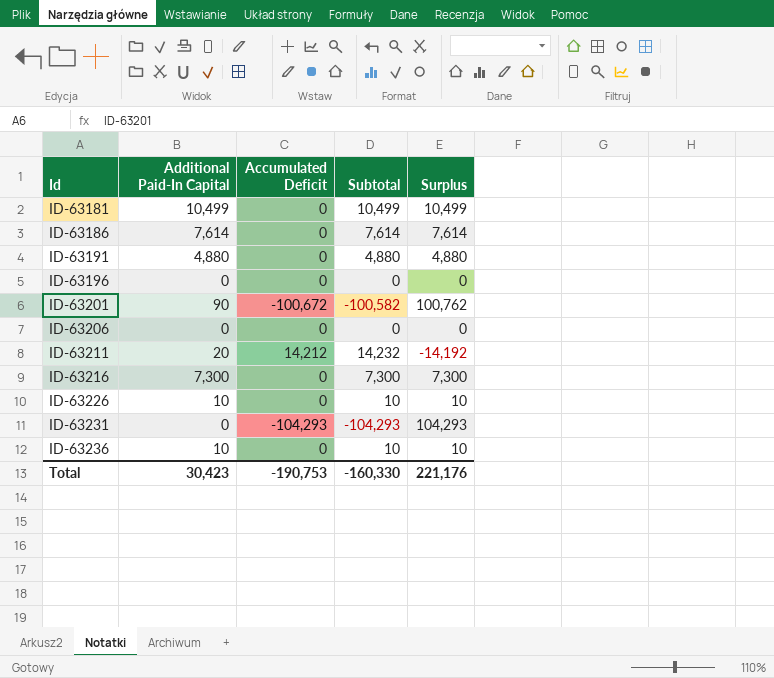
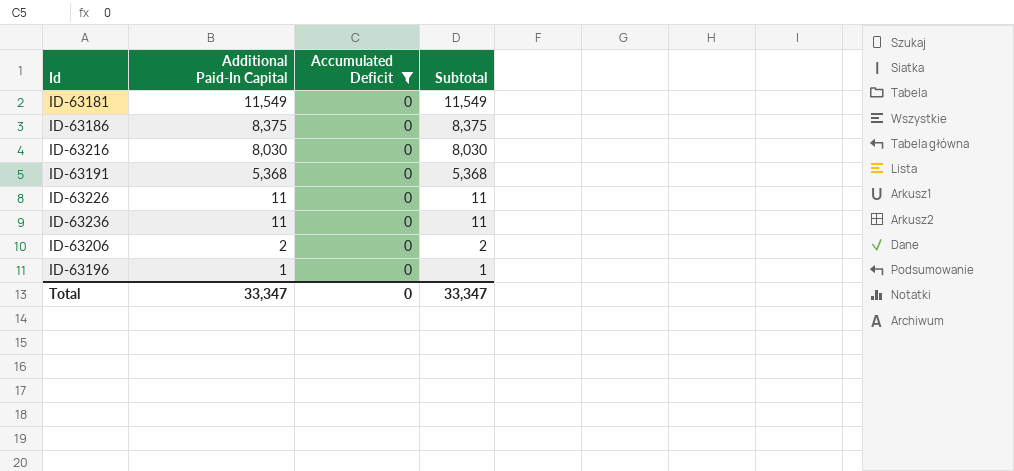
filter: none -> Accumulated Deficit = 0
row order: Id ascending -> Additional Paid-In Capital descending
column Surplus | formula: [Additional Paid-In Capital] - [Accumulated Deficit] -> none
ID-63181 | Additional Paid-In Capital: 10,499 -> 11,549
ID-63181 | Subtotal: 10,499 -> 11,549
ID-63186 | Additional Paid-In Capital: 7,614 -> 8,375
ID-63186 | Subtotal: 7,614 -> 8,375
ID-63216 | Additional Paid-In Capital: 7,300 -> 8,030
ID-63216 | Subtotal: 7,300 -> 8,030
ID-63191 | Additional Paid-In Capital: 4,880 -> 5,368
ID-63191 | Subtotal: 4,880 -> 5,368
ID-63226 | Additional Paid-In Capital: 10 -> 11
ID-63226 | Subtotal: 10 -> 11
ID-63236 | Additional Paid-In Capital: 10 -> 11
ID-63236 | Subtotal: 10 -> 11
ID-63206 | Additional Paid-In Capital: 0 -> 2
ID-63206 | Subtotal: 0 -> 2
ID-63196 | Additional Paid-In Capital: 0 -> 1
ID-63196 | Subtotal: 0 -> 1
Total | Additional Paid-In Capital: 30,423 -> 33,347
Total | Accumulated Deficit: -190,753 -> 0
Total | Subtotal: -160,330 -> 33,347

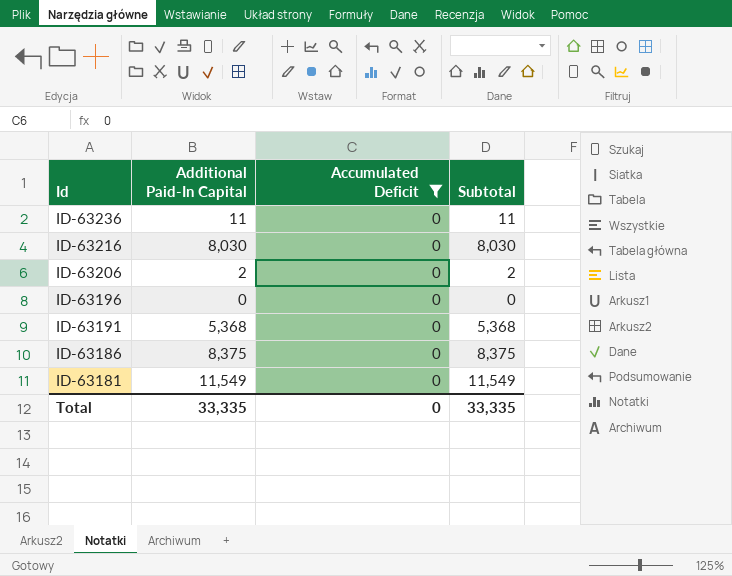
row order: Additional Paid-In Capital descending -> Id descending
row ID-63226: 11 | 0 | 11 -> none
ID-63196 | Additional Paid-In Capital: 1 -> 0
ID-63196 | Subtotal: 1 -> 0
Total | Additional Paid-In Capital: 33,347 -> 33,335
Total | Subtotal: 33,347 -> 33,335

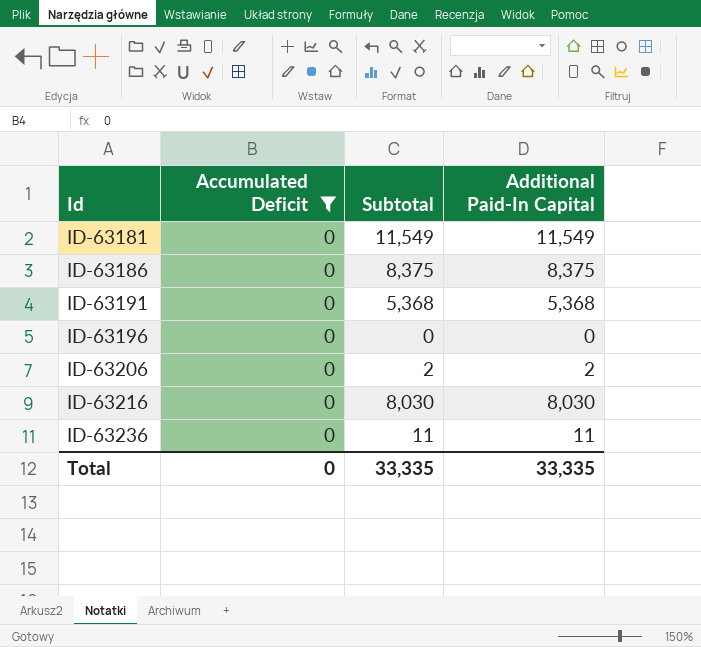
row order: Id descending -> Id ascending
column Additional Paid-In Capital | position: 2 -> 4

